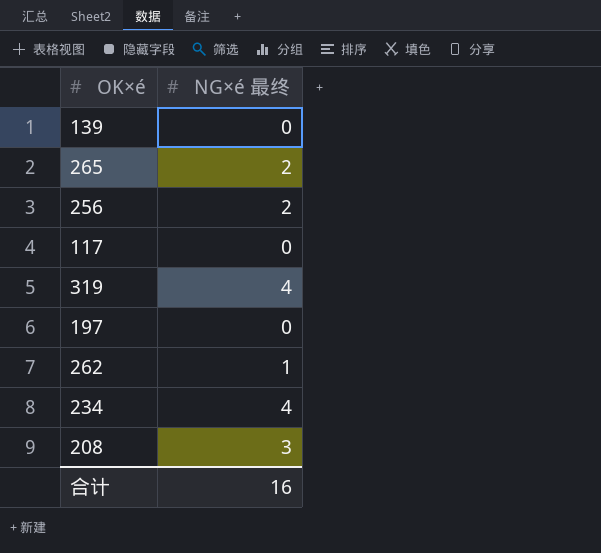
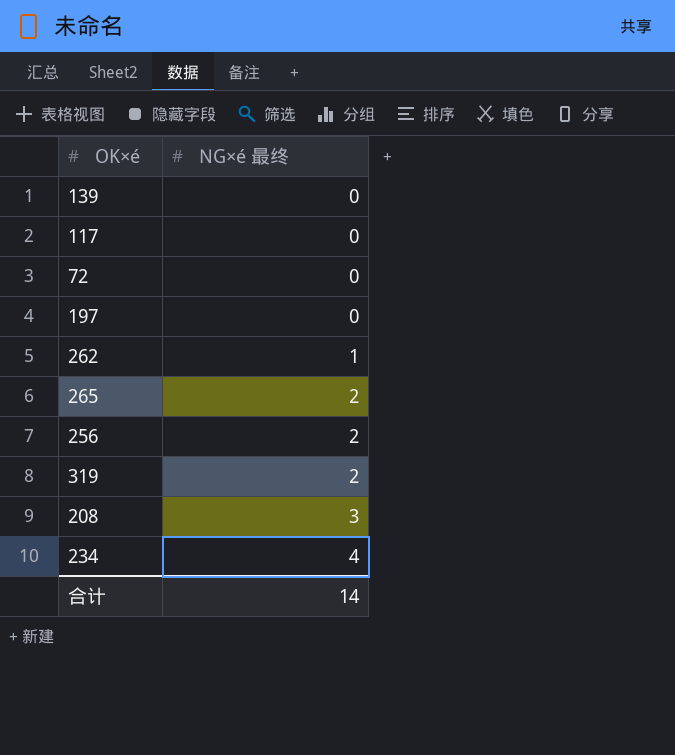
row order: none -> NG×é 最终 ascending
row 72: none -> 0
319 | NG×é 最终: 4 -> 2
合计 | NG×é 最终: 16 -> 14

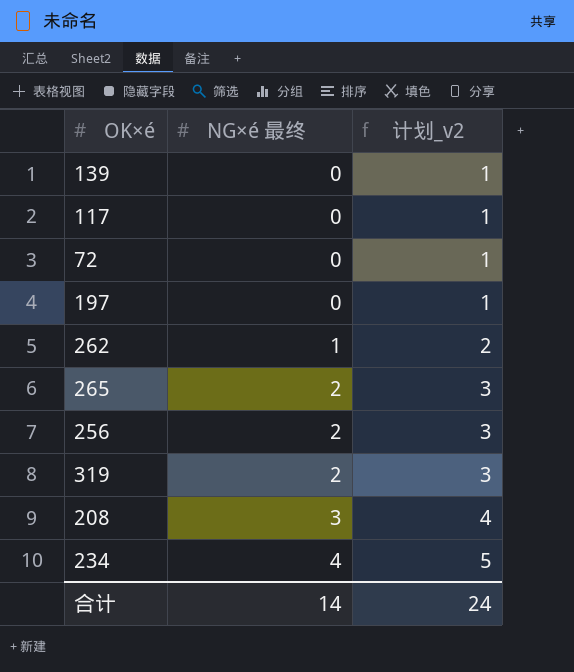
column 计划_v2 | formula: none -> [NG×é 最终] + 1

